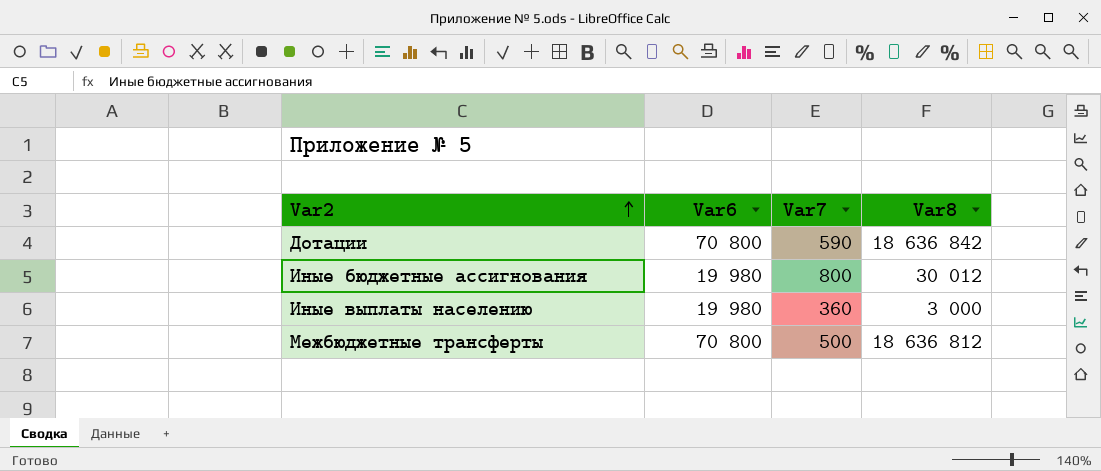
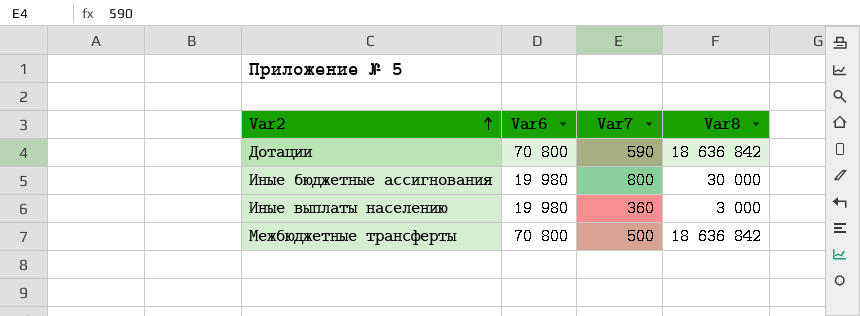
Иные бюджетные ассигнования | Var8: 30 012 -> 30 000
Межбюджетные трансферты | Var8: 18 636 812 -> 18 636 842

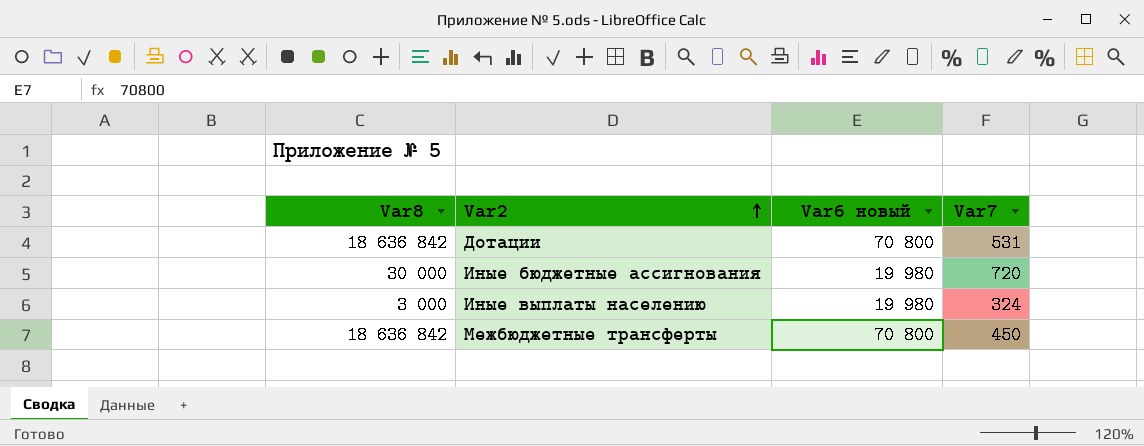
column Var8 | position: 4 -> 1
column name: Var6 -> Var6 новый
Дотации | Var7: 590 -> 531
Иные бюджетные ассигнования | Var7: 800 -> 720
Иные выплаты населению | Var7: 360 -> 324
Межбюджетные трансферты | Var7: 500 -> 450

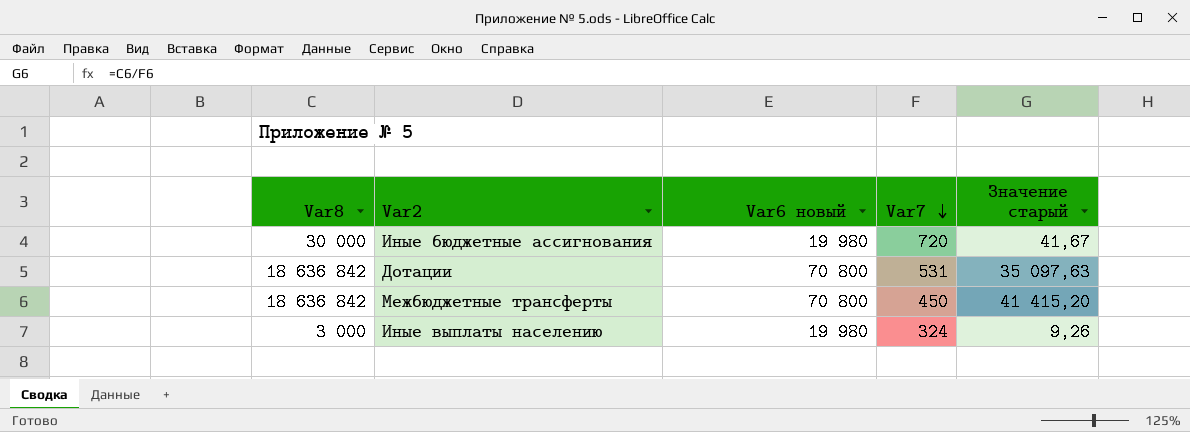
row order: Var2 ascending -> Var7 descending
column Значение старый | formula: none -> [Var8] / [Var7]

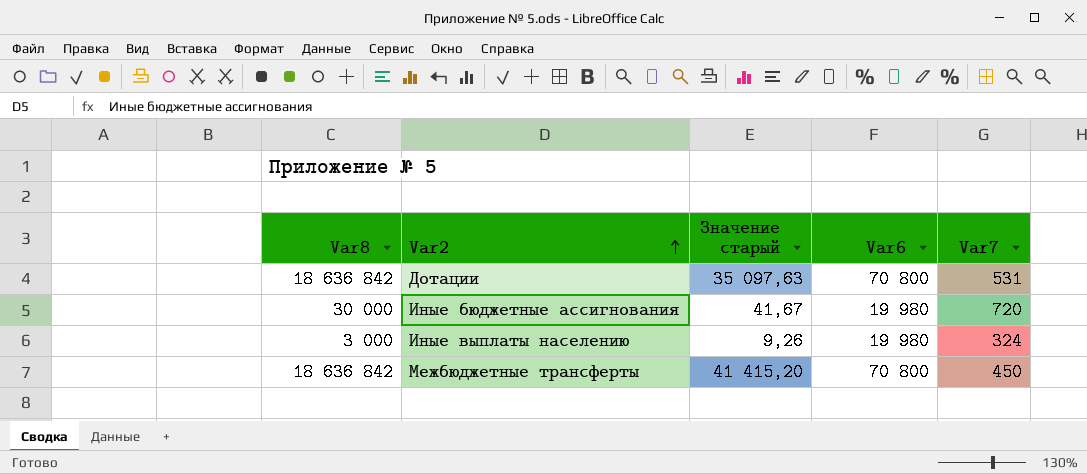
row order: Var7 descending -> Var2 ascending
column Значение старый | position: 5 -> 3
column name: Var6 новый -> Var6

